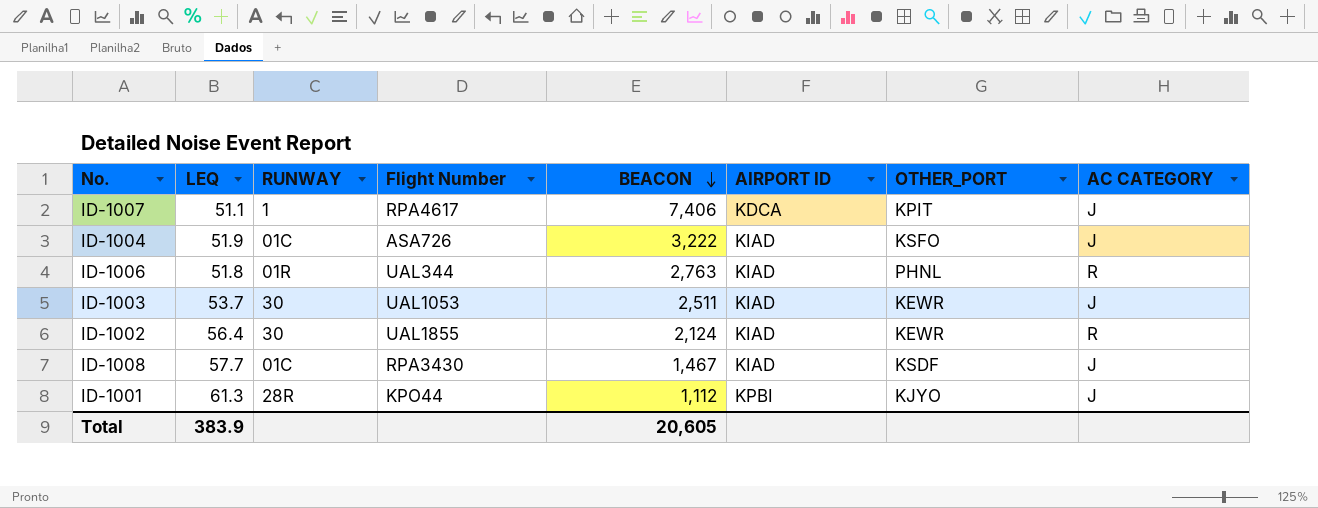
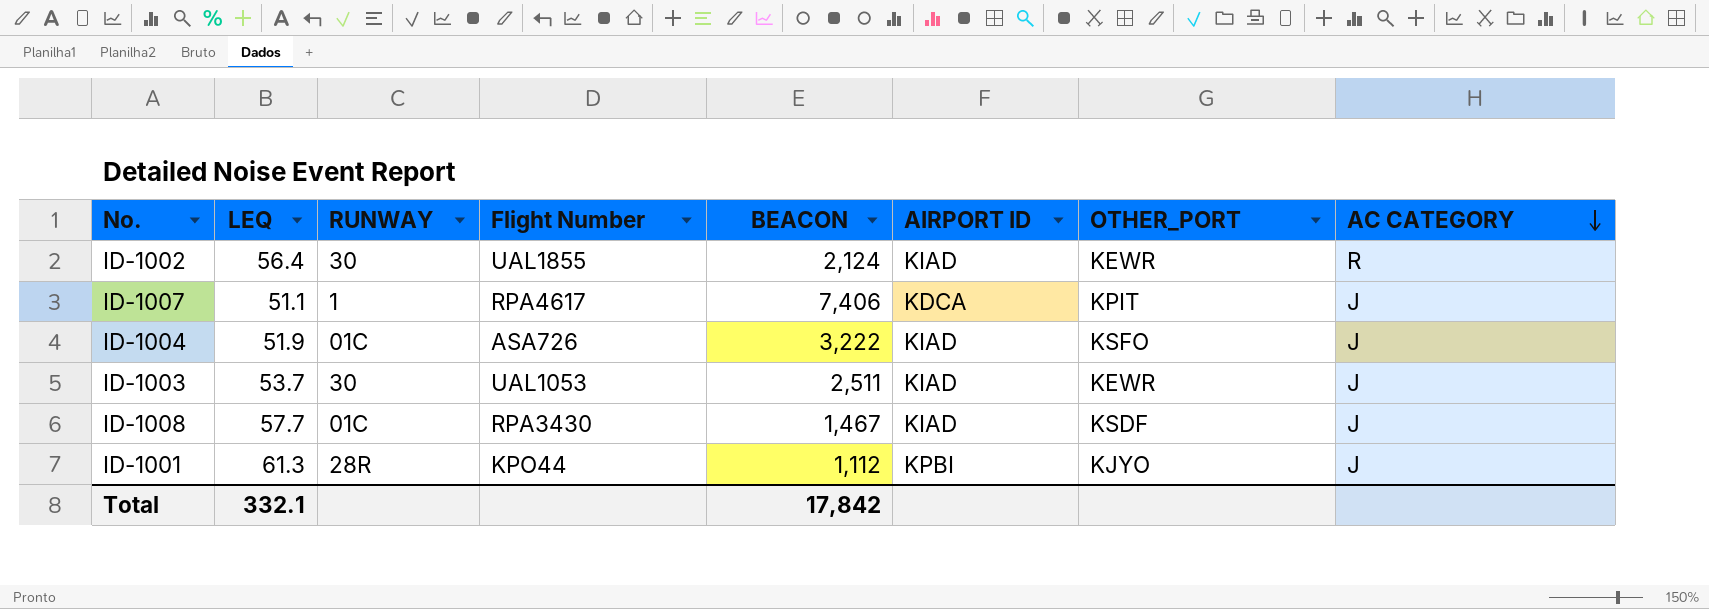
row order: BEACON descending -> AC CATEGORY descending
row ID-1006: 51.8 | 01R | UAL344 | 2,763 | KIAD | PHNL | R -> none
Total | LEQ: 383.9 -> 332.1
Total | BEACON: 20,605 -> 17,842

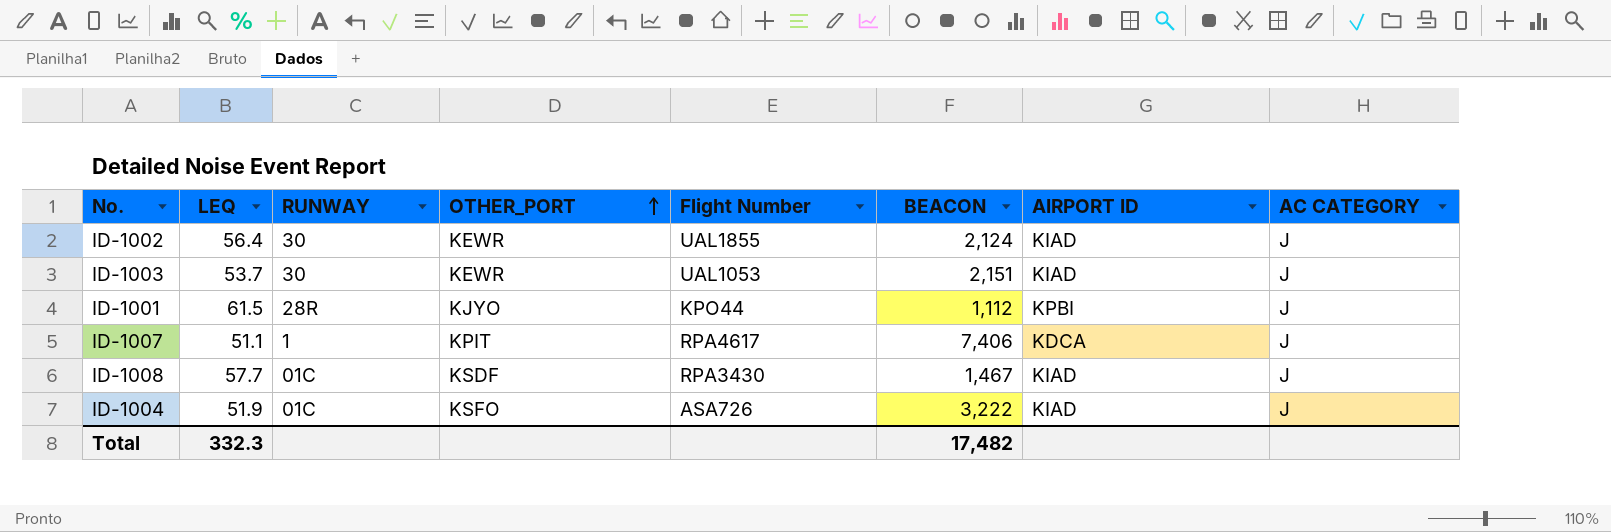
row order: AC CATEGORY descending -> OTHER_PORT ascending
column OTHER_PORT | position: 7 -> 4
ID-1002 | AC CATEGORY: R -> J
ID-1003 | BEACON: 2,511 -> 2,151
ID-1001 | LEQ: 61.3 -> 61.5
Total | LEQ: 332.1 -> 332.3
Total | BEACON: 17,842 -> 17,482

